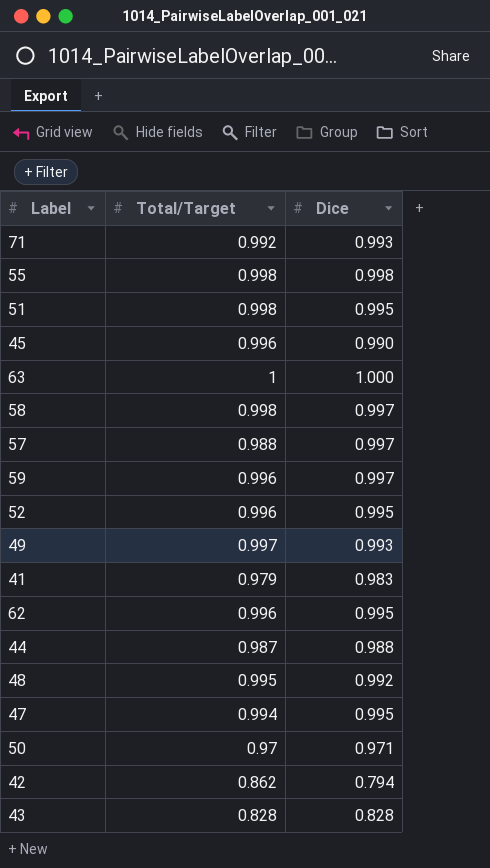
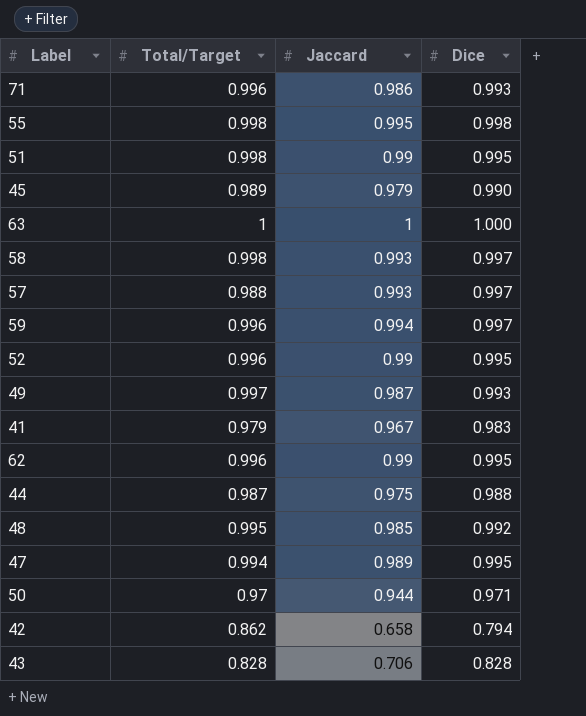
column Jaccard | position: none -> 3
71 | Total/Target: 0.992 -> 0.996
45 | Total/Target: 0.996 -> 0.989

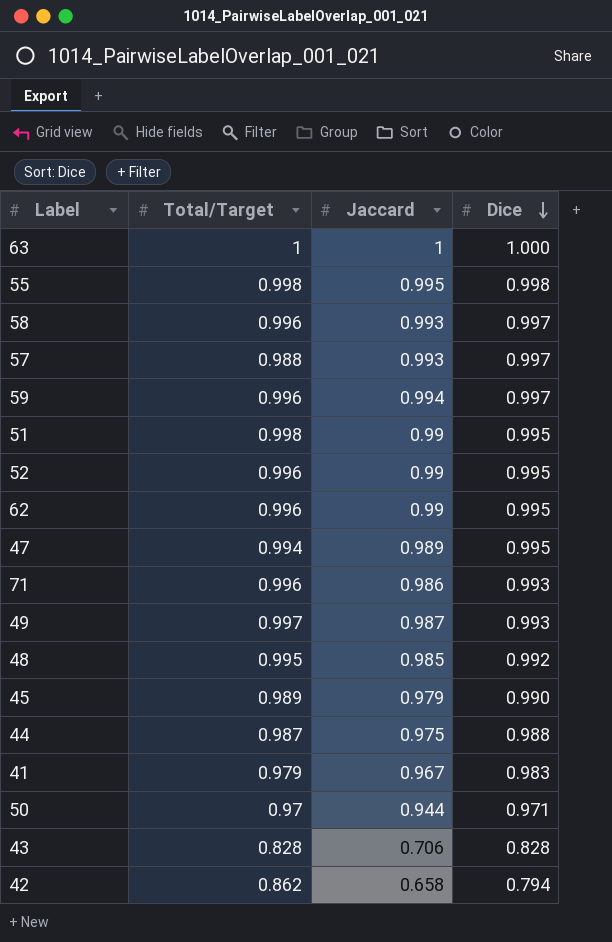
row order: none -> Dice descending
58 | Total/Target: 0.998 -> 0.996

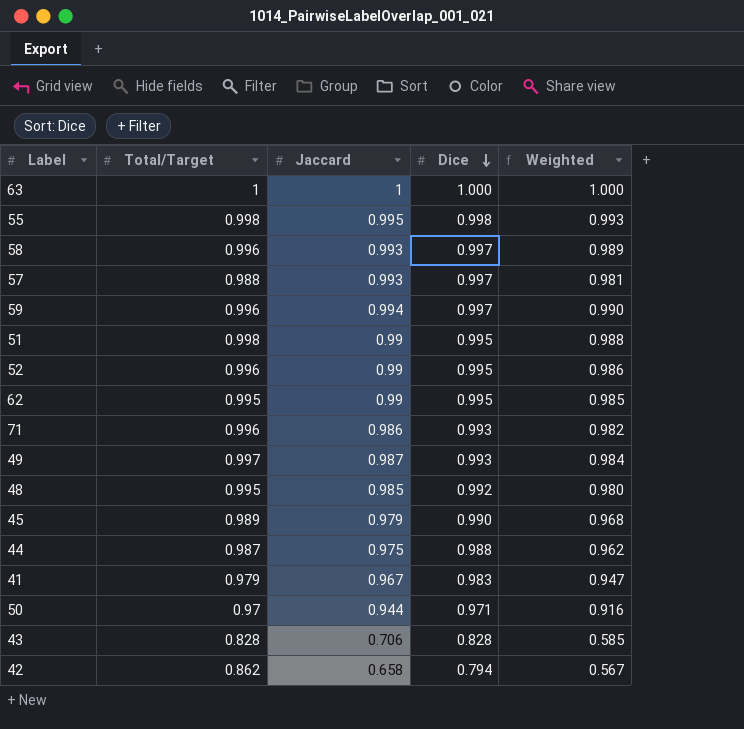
column Weighted | formula: none -> [Total/Target] * [Jaccard]
row 47: 0.994 | 0.989 | 0.995 -> none
62 | Total/Target: 0.996 -> 0.995

